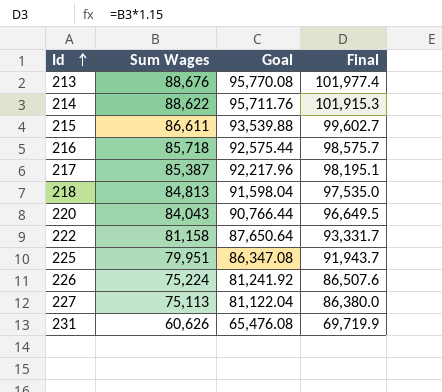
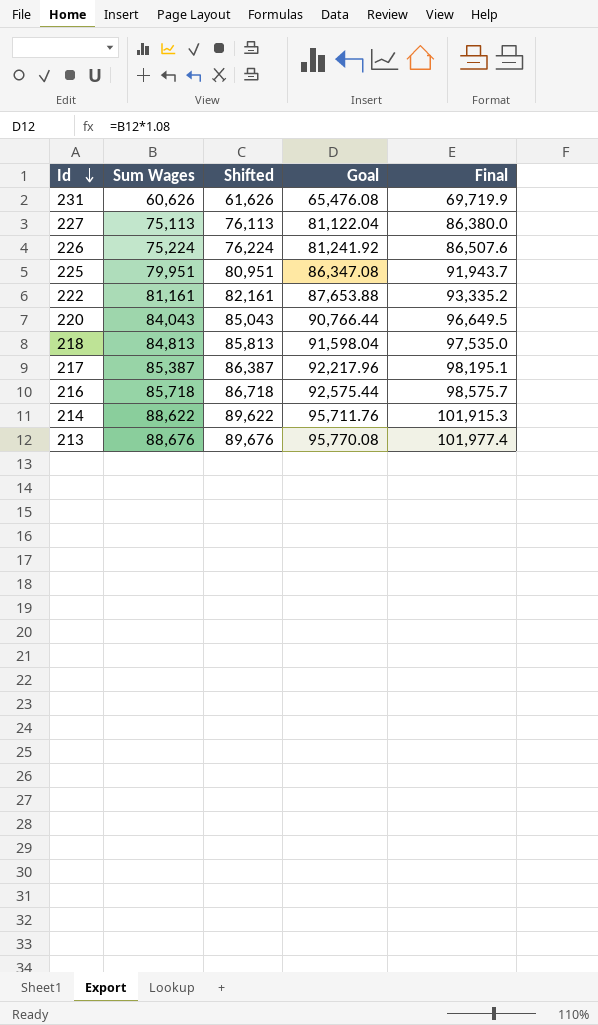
row order: Id ascending -> Id descending
column Shifted | formula: none -> [Sum Wages] + 1000
row 215: 86,611 | 93,539.88 | 99,602.7 -> none
222 | Sum Wages: 81,158 -> 81,161
222 | Goal: 87,650.64 -> 87,653.88
222 | Final: 93,331.7 -> 93,335.2

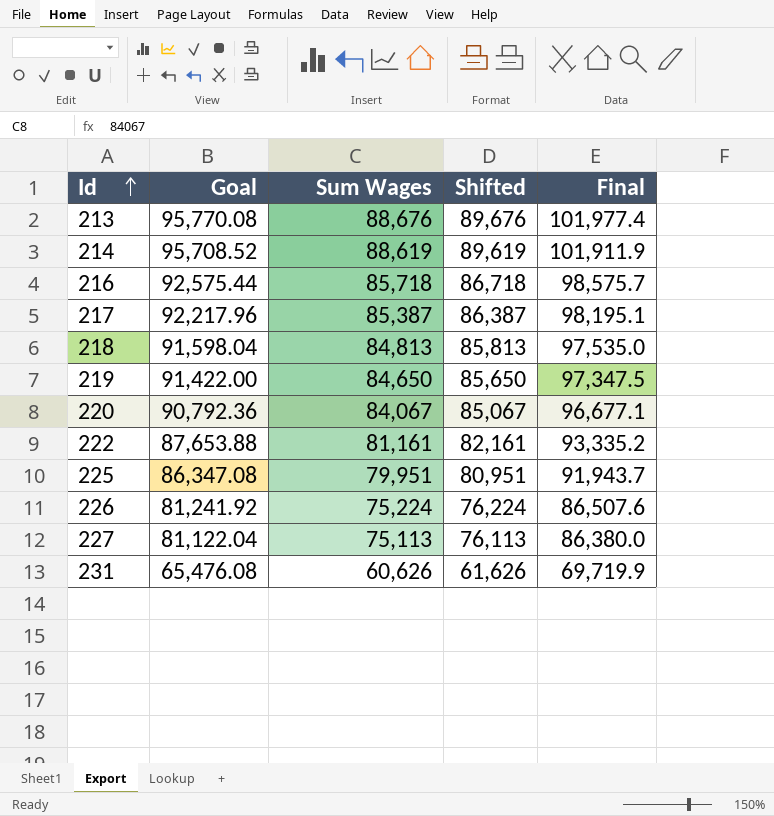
row order: Id descending -> Id ascending
column Goal | position: 4 -> 2
214 | Goal: 95,711.76 -> 95,708.52
214 | Sum Wages: 88,622 -> 88,619
214 | Shifted: 89,622 -> 89,619
214 | Final: 101,915.3 -> 101,911.9
row 219: none -> 91,422.00 | 84,650 | 85,650 | 97,347.5
220 | Goal: 90,766.44 -> 90,792.36
220 | Sum Wages: 84,043 -> 84,067
220 | Shifted: 85,043 -> 85,067
220 | Final: 96,649.5 -> 96,677.1

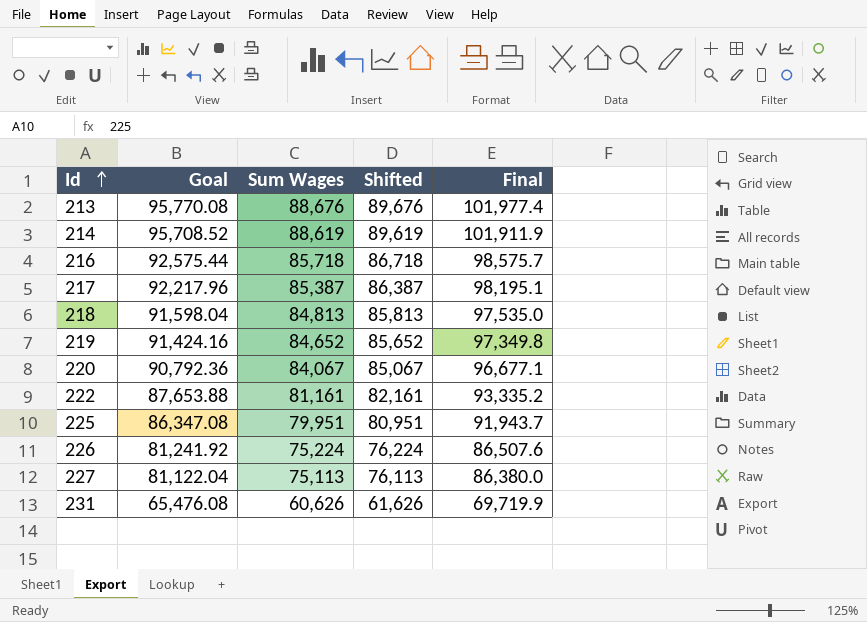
219 | Goal: 91,422.00 -> 91,424.16
219 | Sum Wages: 84,650 -> 84,652
219 | Shifted: 85,650 -> 85,652
219 | Final: 97,347.5 -> 97,349.8

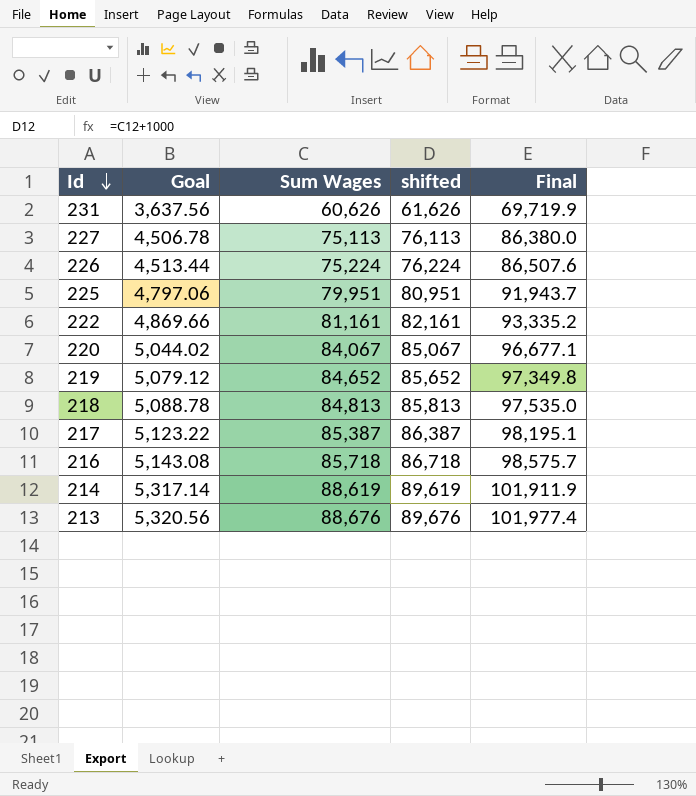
row order: Id ascending -> Id descending
column Goal | formula: [Sum Wages] * 1.08 -> [Sum Wages] * 0.06
column name: Shifted -> shifted

